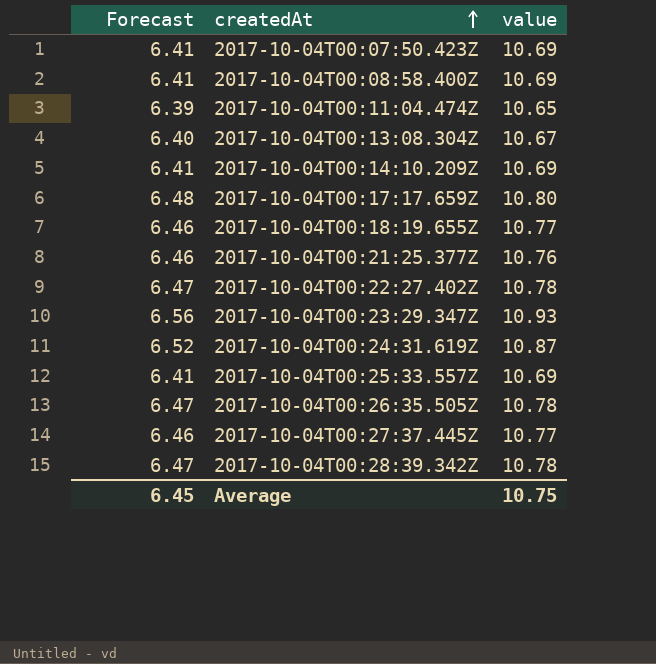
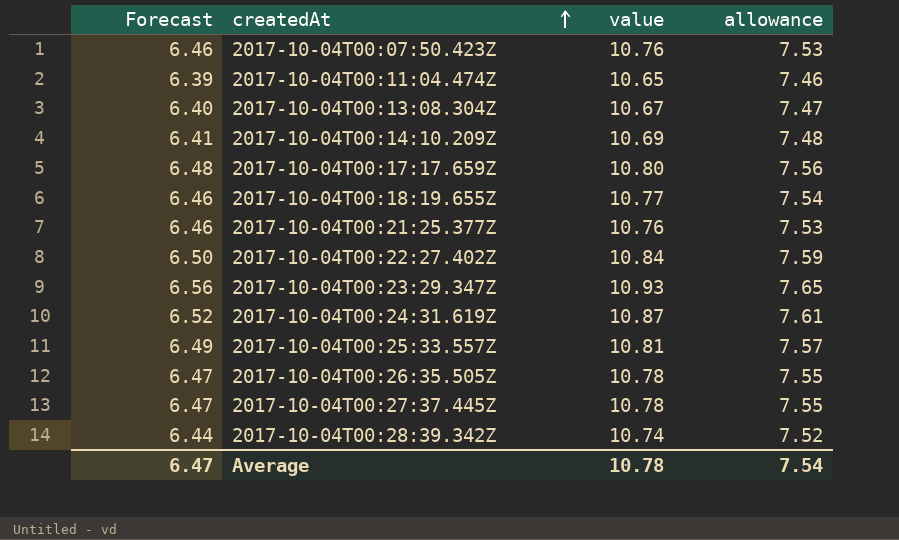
column allowance | formula: none -> [value] * 0.7
row 2017-10-04T00:08:58.400Z: 6.41 | 10.69 -> none
2017-10-04T00:07:50.423Z | Forecast: 6.41 -> 6.46
2017-10-04T00:07:50.423Z | value: 10.69 -> 10.76
2017-10-04T00:22:27.402Z | Forecast: 6.47 -> 6.50
2017-10-04T00:22:27.402Z | value: 10.78 -> 10.84
2017-10-04T00:25:33.557Z | Forecast: 6.41 -> 6.49
2017-10-04T00:25:33.557Z | value: 10.69 -> 10.81
2017-10-04T00:27:37.445Z | Forecast: 6.46 -> 6.47
2017-10-04T00:27:37.445Z | value: 10.77 -> 10.78
2017-10-04T00:28:39.342Z | Forecast: 6.47 -> 6.44
2017-10-04T00:28:39.342Z | value: 10.78 -> 10.74
Average | Forecast: 6.45 -> 6.47
Average | value: 10.75 -> 10.78

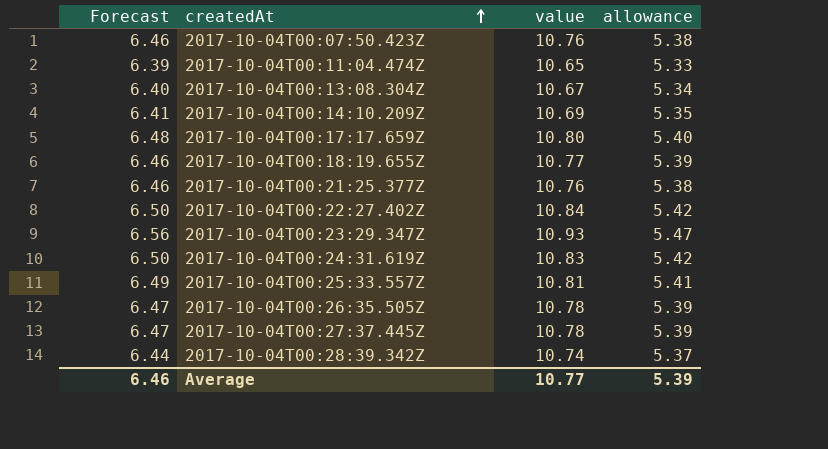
column allowance | formula: [value] * 0.7 -> [value] * 0.5
2017-10-04T00:24:31.619Z | Forecast: 6.52 -> 6.50
2017-10-04T00:24:31.619Z | value: 10.87 -> 10.83
Average | Forecast: 6.47 -> 6.46
Average | value: 10.78 -> 10.77
Average | allowance: 7.54 -> 5.39

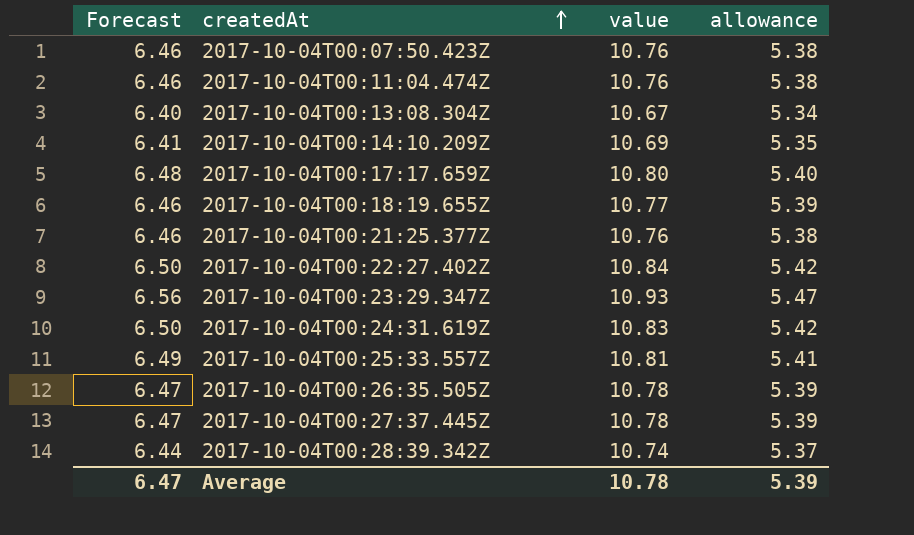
2017-10-04T00:11:04.474Z | Forecast: 6.39 -> 6.46
2017-10-04T00:11:04.474Z | value: 10.65 -> 10.76
2017-10-04T00:11:04.474Z | allowance: 5.33 -> 5.38
Average | Forecast: 6.46 -> 6.47
Average | value: 10.77 -> 10.78

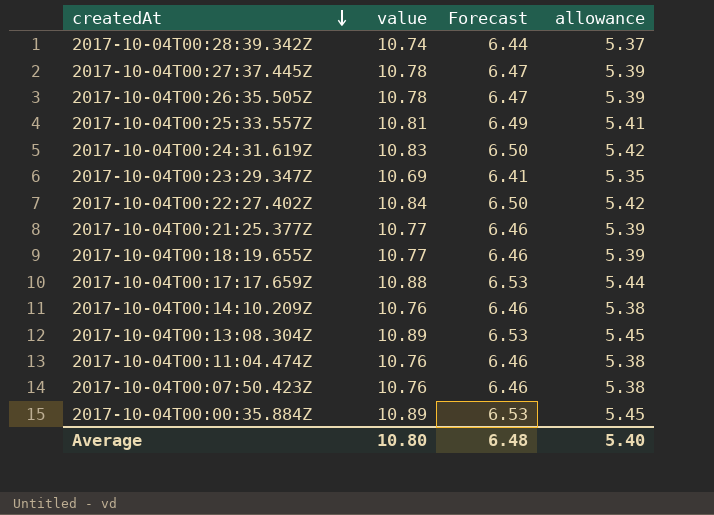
row order: createdAt ascending -> createdAt descending
column Forecast | position: 1 -> 3
2017-10-04T00:23:29.347Z | value: 10.93 -> 10.69
2017-10-04T00:23:29.347Z | Forecast: 6.56 -> 6.41
2017-10-04T00:23:29.347Z | allowance: 5.47 -> 5.35
2017-10-04T00:21:25.377Z | value: 10.76 -> 10.77
2017-10-04T00:21:25.377Z | allowance: 5.38 -> 5.39
2017-10-04T00:17:17.659Z | value: 10.80 -> 10.88
2017-10-04T00:17:17.659Z | Forecast: 6.48 -> 6.53
2017-10-04T00:17:17.659Z | allowance: 5.40 -> 5.44
2017-10-04T00:14:10.209Z | value: 10.69 -> 10.76
2017-10-04T00:14:10.209Z | Forecast: 6.41 -> 6.46
2017-10-04T00:14:10.209Z | allowance: 5.35 -> 5.38
2017-10-04T00:13:08.304Z | value: 10.67 -> 10.89
2017-10-04T00:13:08.304Z | Forecast: 6.40 -> 6.53
2017-10-04T00:13:08.304Z | allowance: 5.34 -> 5.45
row 2017-10-04T00:00:35.884Z: none -> 10.89 | 6.53 | 5.45
Average | value: 10.78 -> 10.80
Average | Forecast: 6.47 -> 6.48
Average | allowance: 5.39 -> 5.40

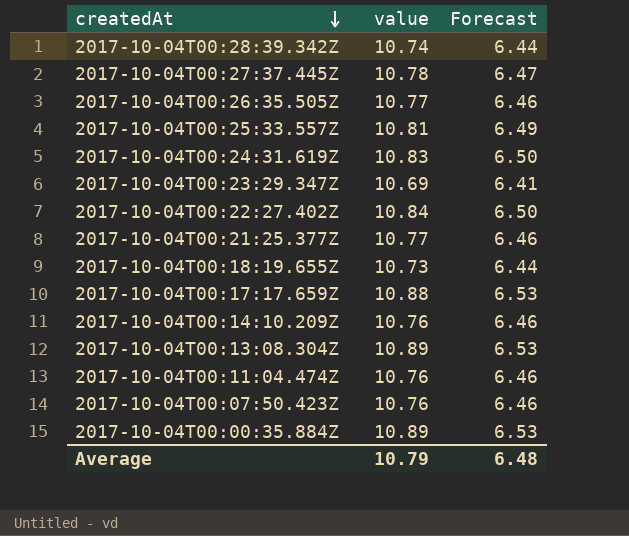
column allowance | formula: [value] * 0.5 -> none
2017-10-04T00:26:35.505Z | value: 10.78 -> 10.77
2017-10-04T00:26:35.505Z | Forecast: 6.47 -> 6.46
2017-10-04T00:18:19.655Z | value: 10.77 -> 10.73
2017-10-04T00:18:19.655Z | Forecast: 6.46 -> 6.44
Average | value: 10.80 -> 10.79

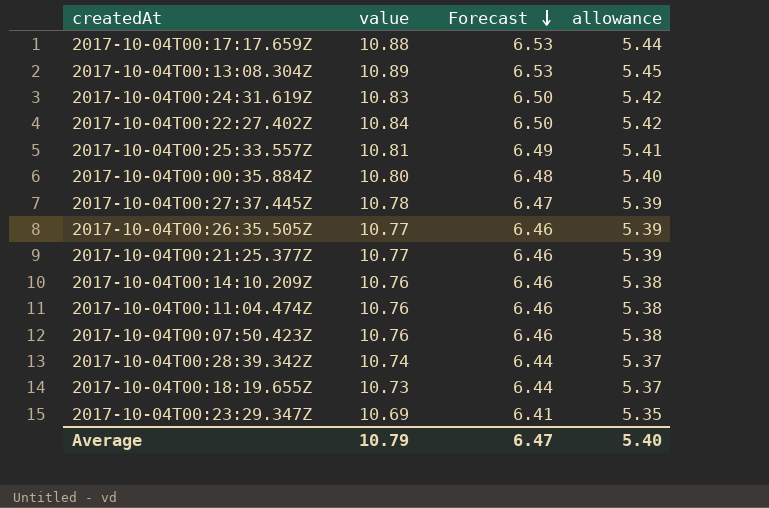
row order: createdAt descending -> Forecast descending
column allowance | formula: none -> [value] * 0.5
2017-10-04T00:00:35.884Z | value: 10.89 -> 10.80
2017-10-04T00:00:35.884Z | Forecast: 6.53 -> 6.48
Average | Forecast: 6.48 -> 6.47

